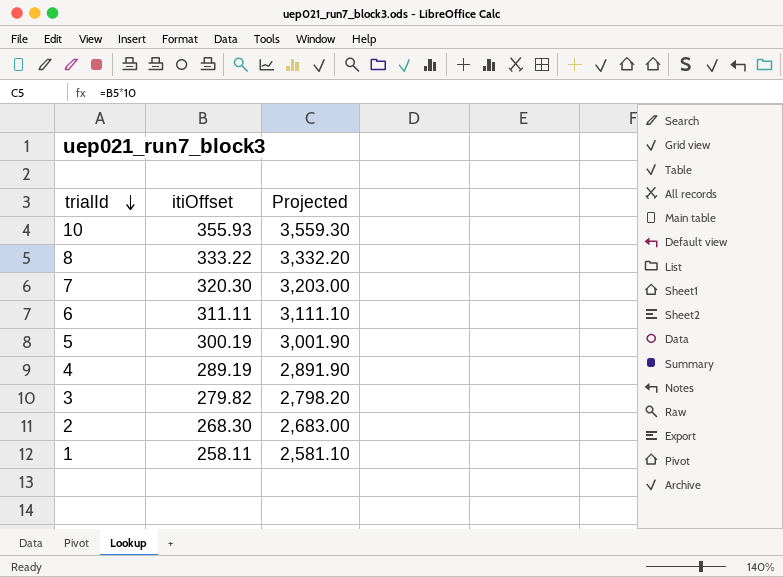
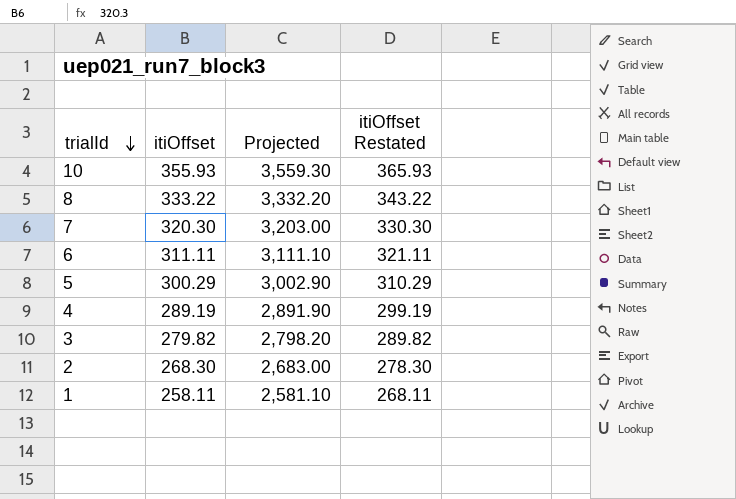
column itiOffset Restated | formula: none -> [itiOffset] + 10
5 | itiOffset: 300.19 -> 300.29
5 | Projected: 3,001.90 -> 3,002.90

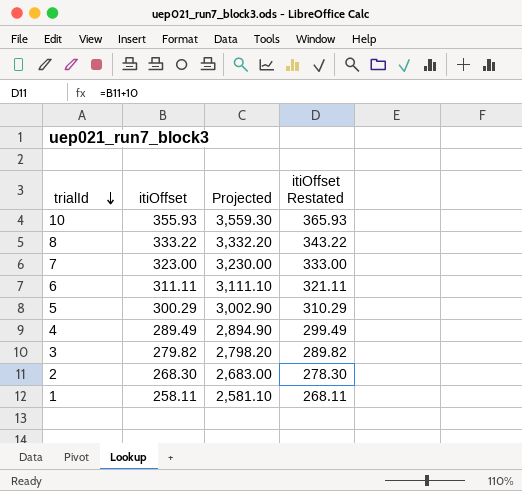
7 | itiOffset: 320.30 -> 323.00
7 | Projected: 3,203.00 -> 3,230.00
7 | itiOffset Restated: 330.30 -> 333.00
4 | itiOffset: 289.19 -> 289.49
4 | Projected: 2,891.90 -> 2,894.90
4 | itiOffset Restated: 299.19 -> 299.49

